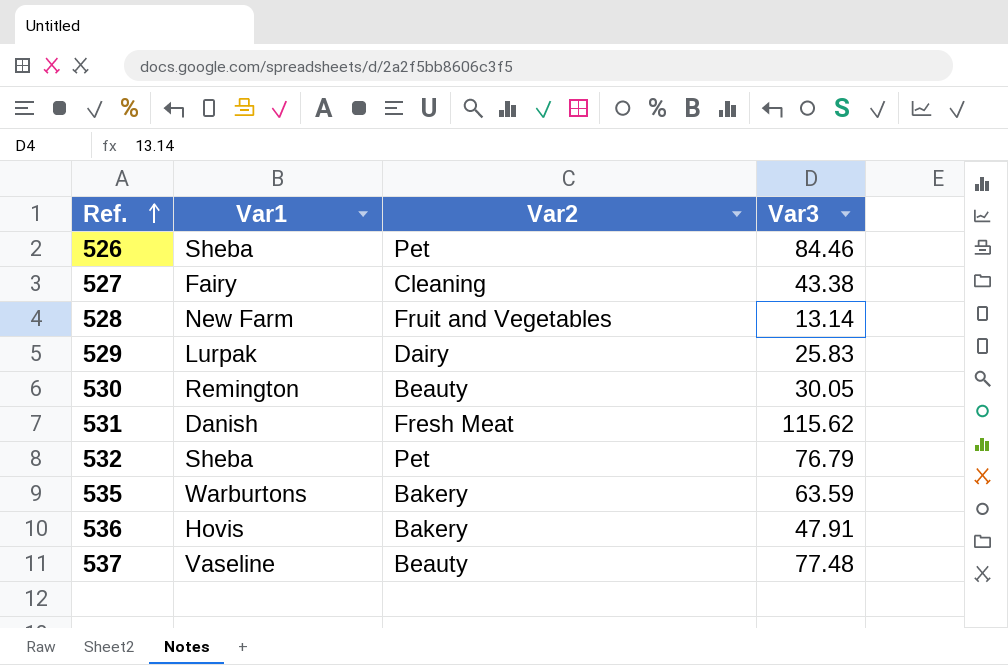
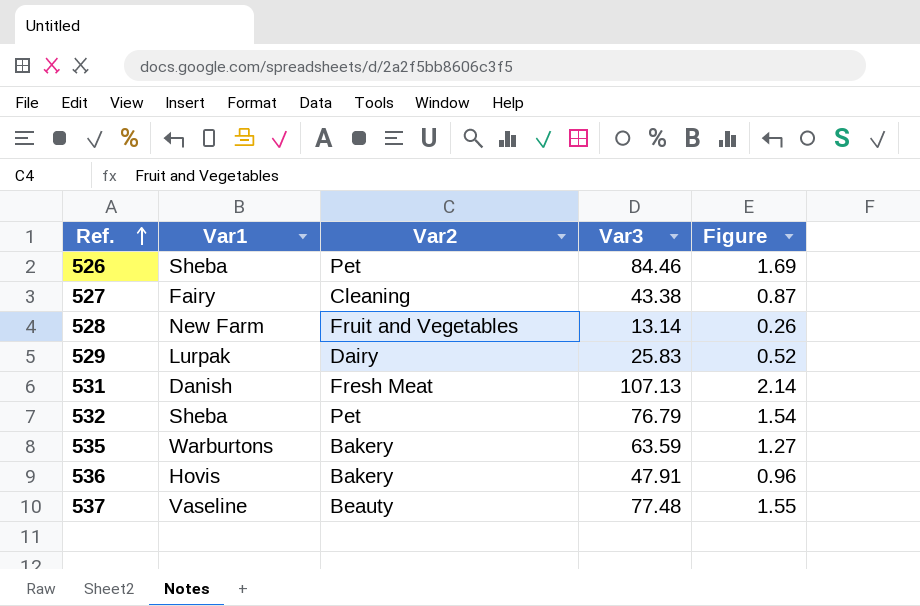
column Figure | formula: none -> [Var3] * 0.02
row 530: Remington | Beauty | 30.05 -> none
531 | Var3: 115.62 -> 107.13

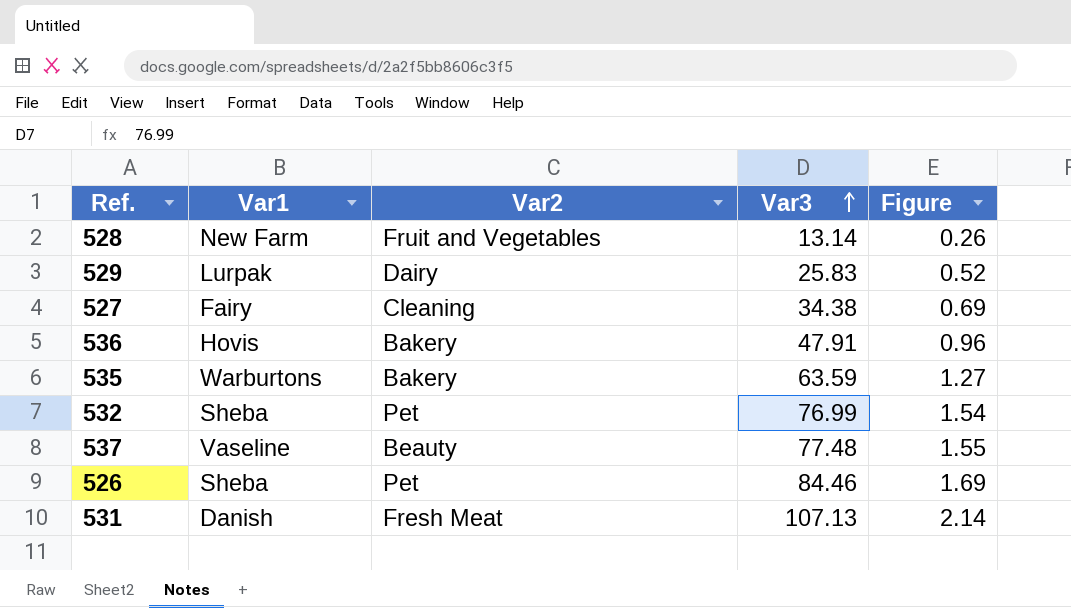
row order: Ref. ascending -> Var3 ascending
527 | Var3: 43.38 -> 34.38
527 | Figure: 0.87 -> 0.69
532 | Var3: 76.79 -> 76.99

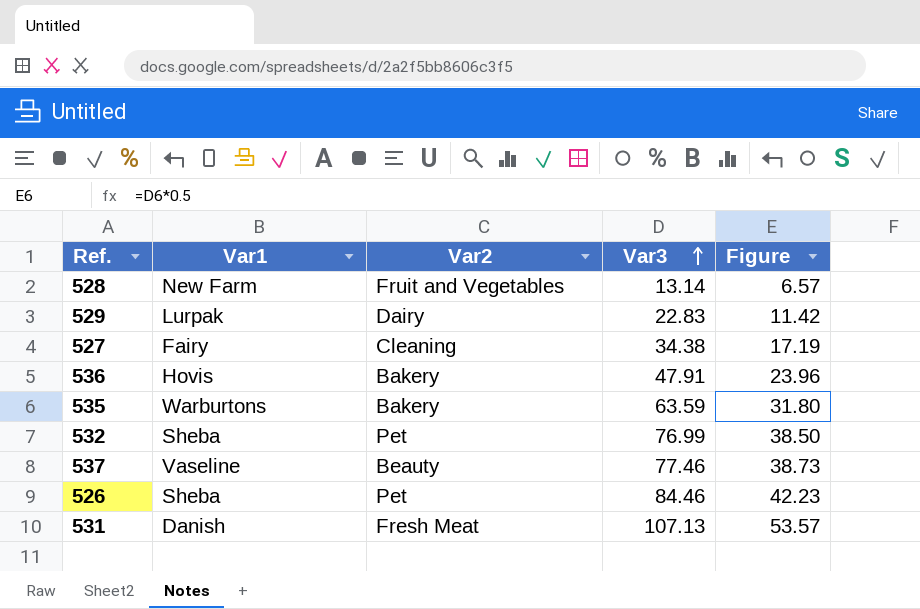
column Figure | formula: [Var3] * 0.02 -> [Var3] * 0.5
529 | Var3: 25.83 -> 22.83
537 | Var3: 77.48 -> 77.46

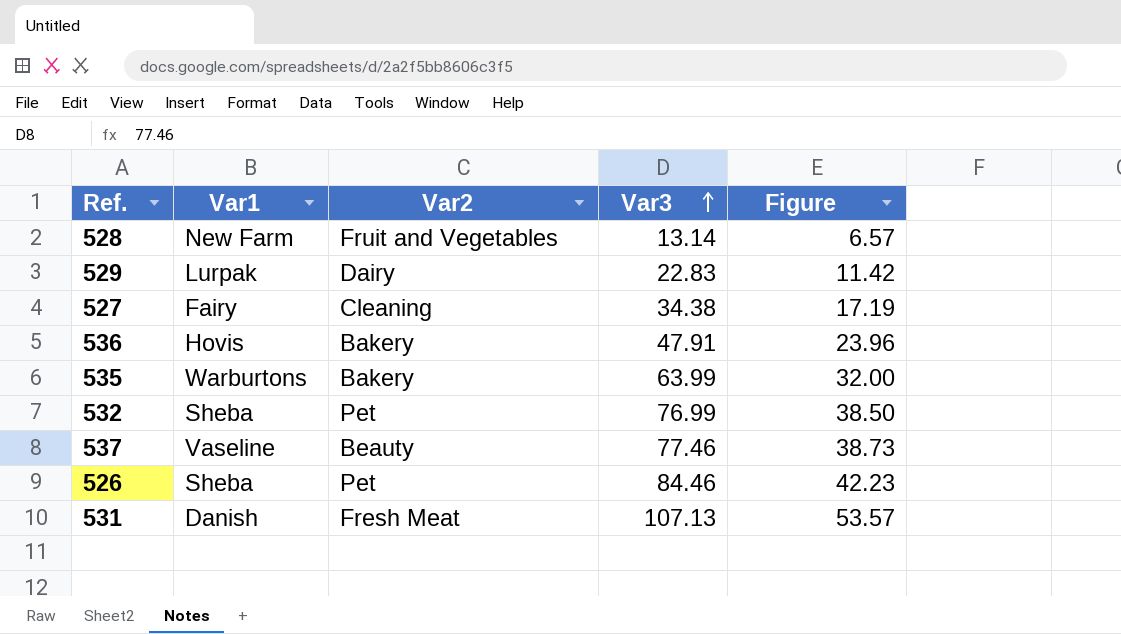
535 | Var3: 63.59 -> 63.99
535 | Figure: 31.80 -> 32.00

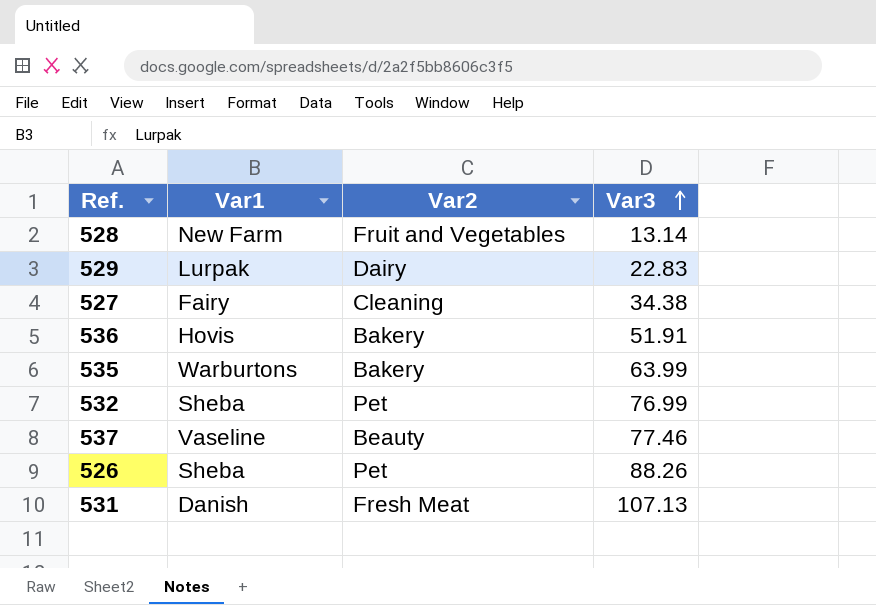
column Figure | formula: [Var3] * 0.5 -> none
536 | Var3: 47.91 -> 51.91
526 | Var3: 84.46 -> 88.26

